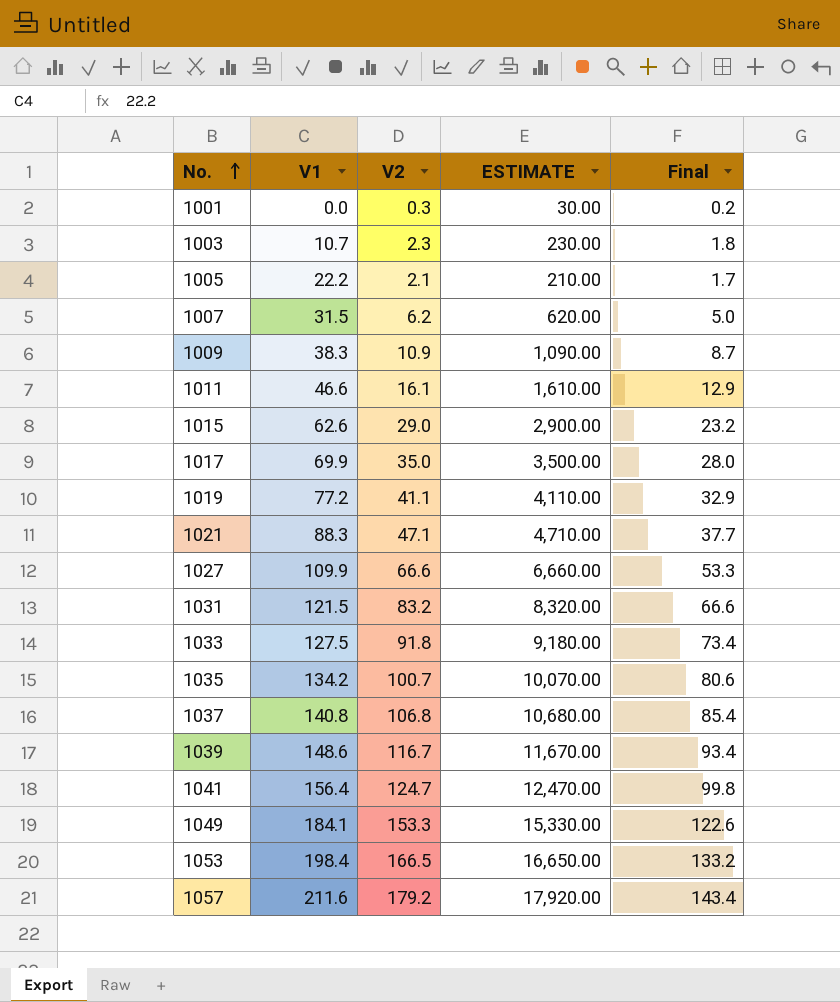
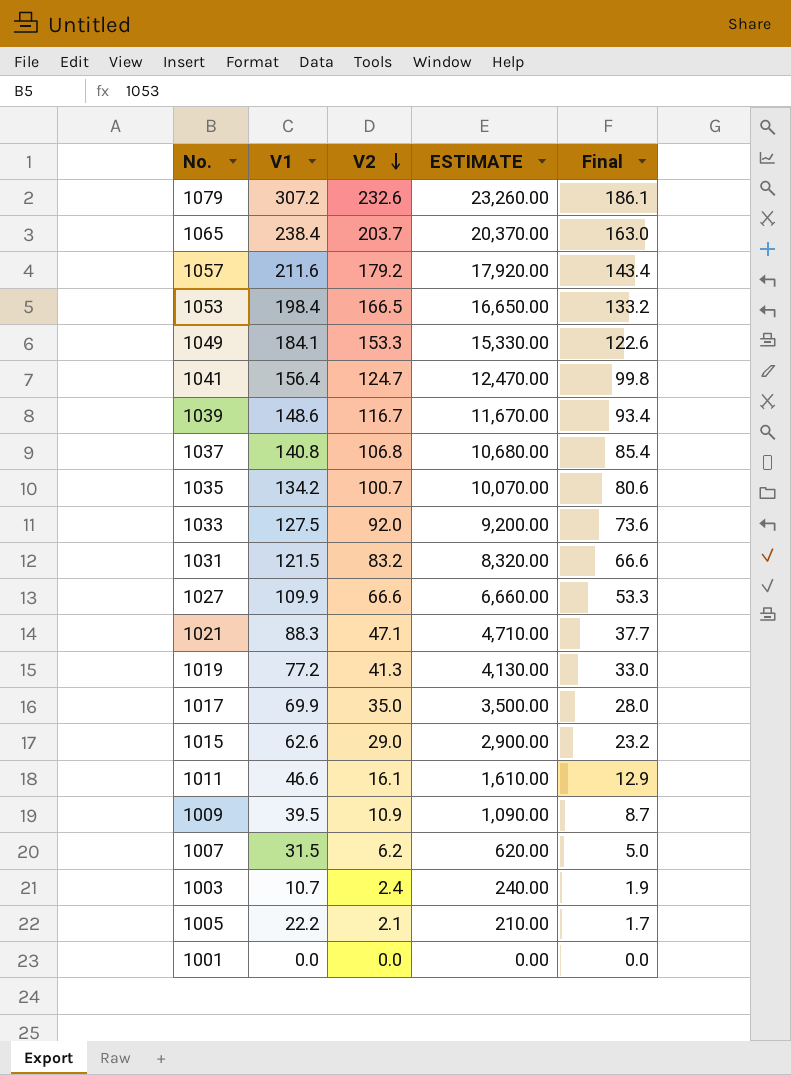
row order: No. ascending -> V2 descending
row 1079: none -> 307.2 | 232.6 | 23,260.00 | 186.1
row 1065: none -> 238.4 | 203.7 | 20,370.00 | 163.0
1033 | V2: 91.8 -> 92.0
1033 | ESTIMATE: 9,180.00 -> 9,200.00
1033 | Final: 73.4 -> 73.6
1019 | V2: 41.1 -> 41.3
1019 | ESTIMATE: 4,110.00 -> 4,130.00
1019 | Final: 32.9 -> 33.0
1009 | V1: 38.3 -> 39.5
1003 | V2: 2.3 -> 2.4
1003 | ESTIMATE: 230.00 -> 240.00
1003 | Final: 1.8 -> 1.9
1001 | V2: 0.3 -> 0.0
1001 | ESTIMATE: 30.00 -> 0.00
1001 | Final: 0.2 -> 0.0

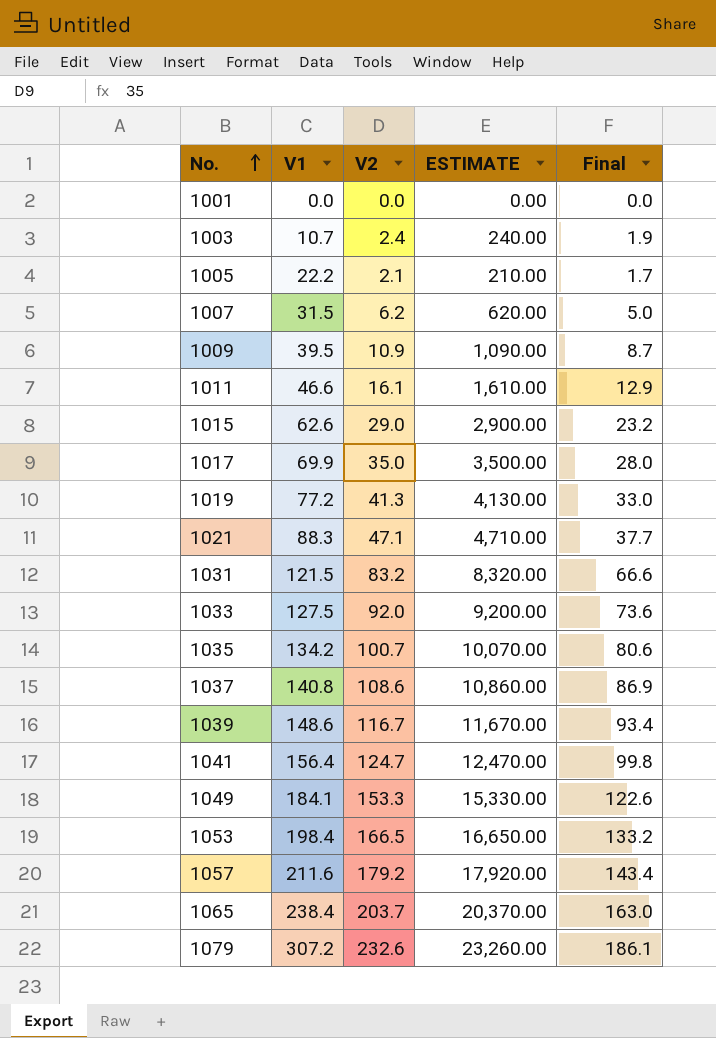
row order: V2 descending -> No. ascending
row 1027: 109.9 | 66.6 | 6,660.00 | 53.3 -> none
1037 | V2: 106.8 -> 108.6
1037 | ESTIMATE: 10,680.00 -> 10,860.00
1037 | Final: 85.4 -> 86.9

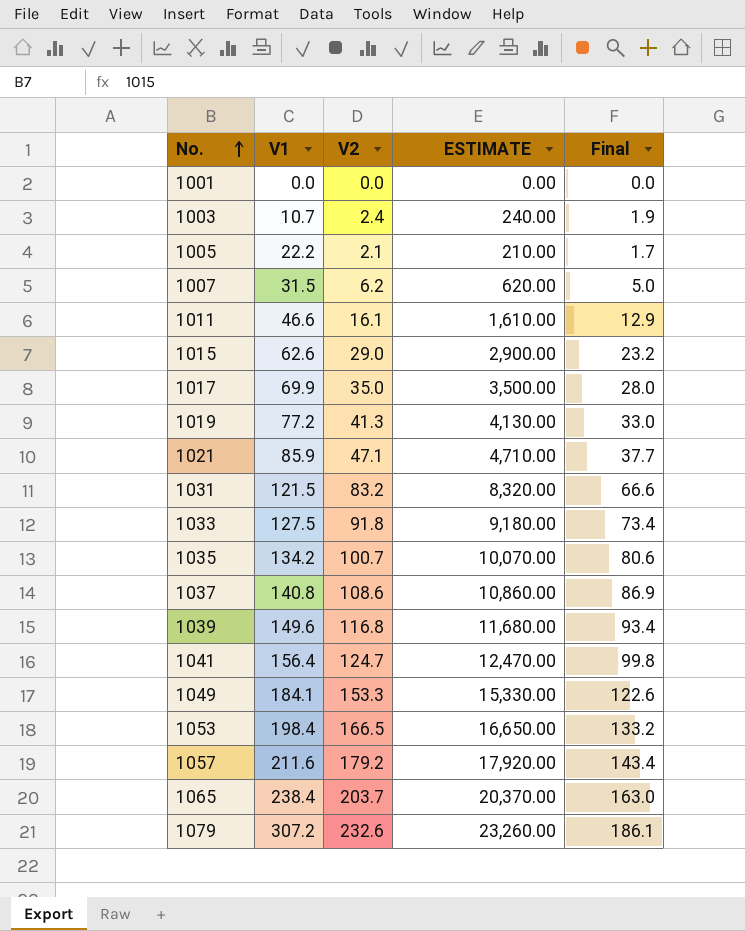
row 1009: 39.5 | 10.9 | 1,090.00 | 8.7 -> none
1021 | V1: 88.3 -> 85.9
1033 | V2: 92.0 -> 91.8
1033 | ESTIMATE: 9,200.00 -> 9,180.00
1033 | Final: 73.6 -> 73.4
1039 | V1: 148.6 -> 149.6
1039 | V2: 116.7 -> 116.8
1039 | ESTIMATE: 11,670.00 -> 11,680.00

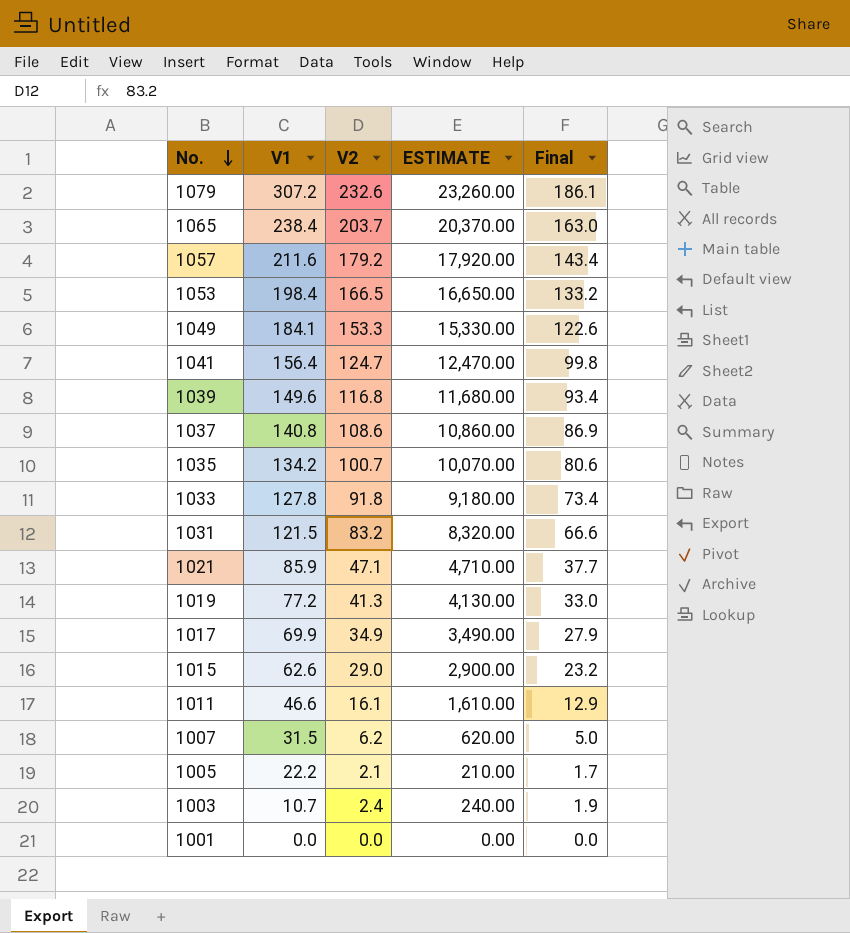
row order: No. ascending -> No. descending
1033 | V1: 127.5 -> 127.8
1017 | V2: 35.0 -> 34.9
1017 | ESTIMATE: 3,500.00 -> 3,490.00
1017 | Final: 28.0 -> 27.9

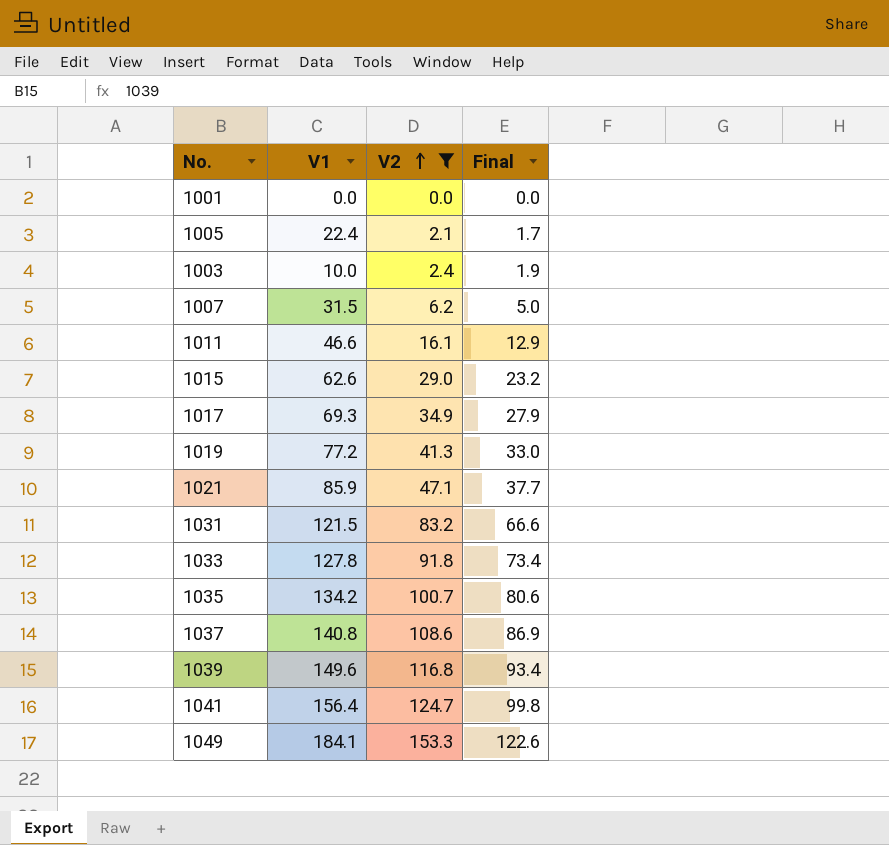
filter: none -> V2 <= 153.3
row order: No. descending -> V2 ascending
column ESTIMATE | formula: [V2] * 100 -> none
1005 | V1: 22.2 -> 22.4
1003 | V1: 10.7 -> 10.0
1017 | V1: 69.9 -> 69.3

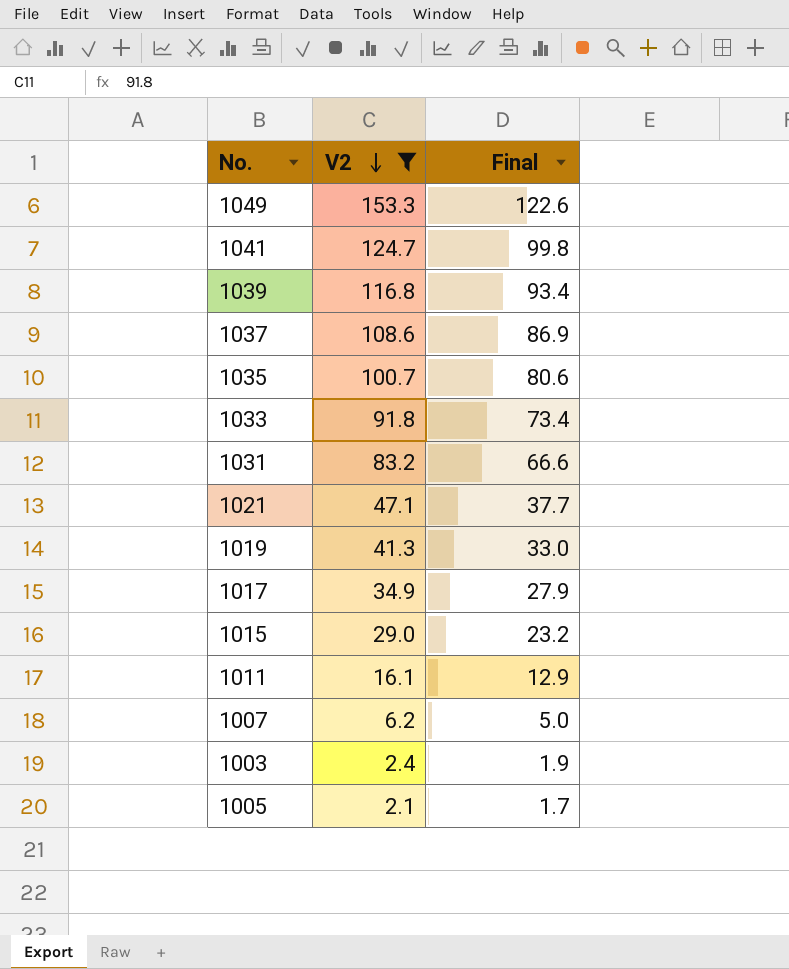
row order: V2 ascending -> V2 descending
column V1 | position: 2 -> none
row 1001: 0.0 | 0.0 | 0.0 -> none

